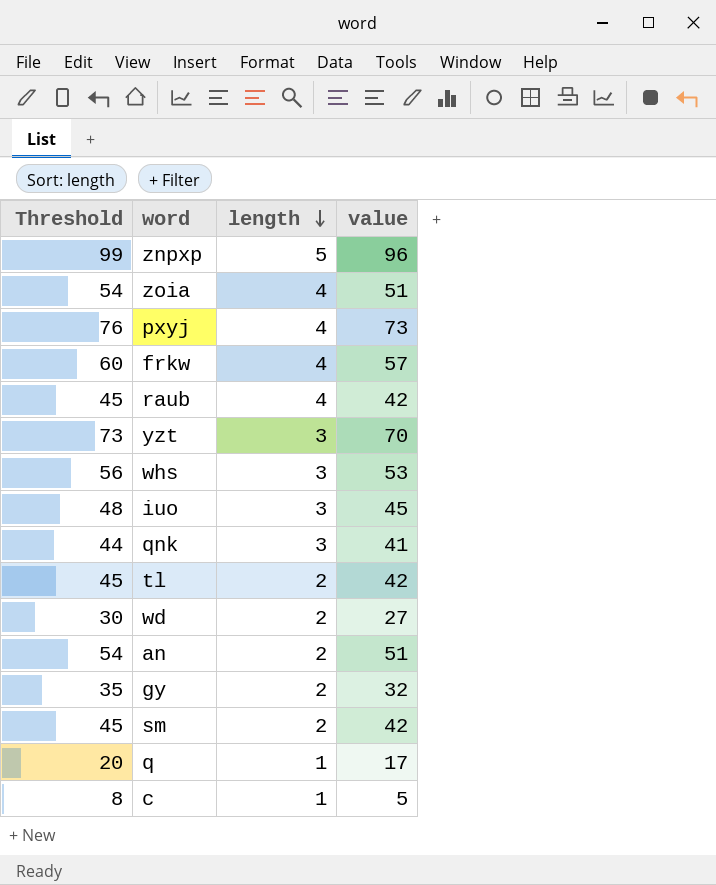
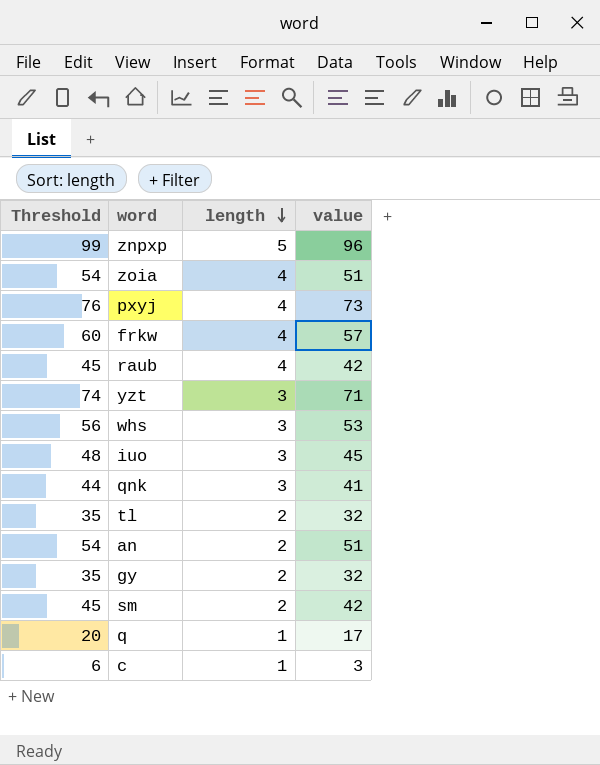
row wd: 30 | 2 | 27 -> none
yzt | Threshold: 73 -> 74
yzt | value: 70 -> 71
tl | Threshold: 45 -> 35
tl | value: 42 -> 32
c | Threshold: 8 -> 6
c | value: 5 -> 3

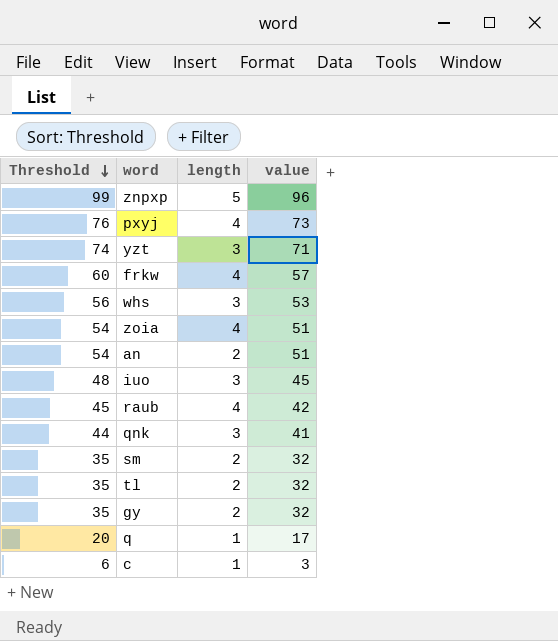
row order: length descending -> Threshold descending
sm | Threshold: 45 -> 35
sm | value: 42 -> 32

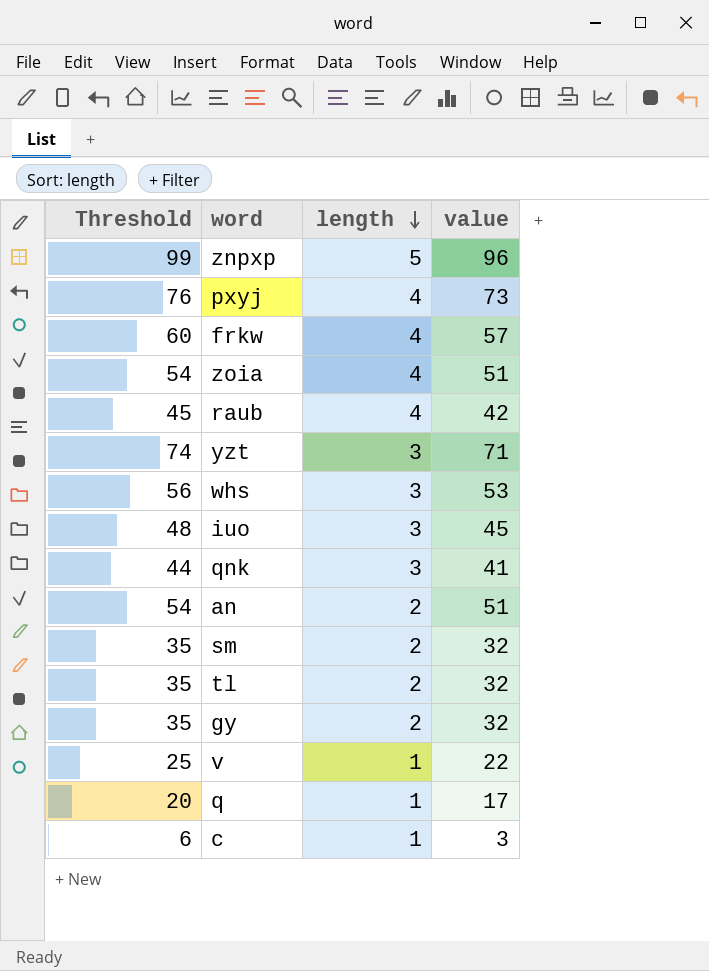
row order: Threshold descending -> length descending
row v: none -> 25 | 1 | 22

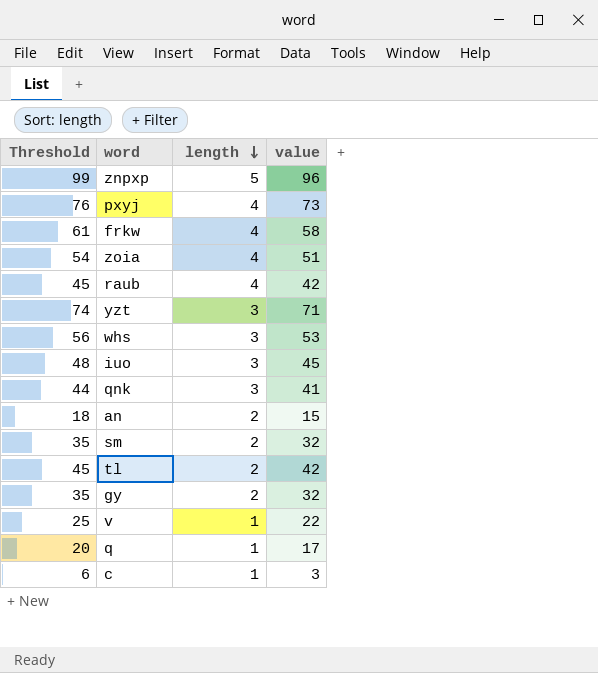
frkw | Threshold: 60 -> 61
frkw | value: 57 -> 58
an | Threshold: 54 -> 18
an | value: 51 -> 15
tl | Threshold: 35 -> 45
tl | value: 32 -> 42

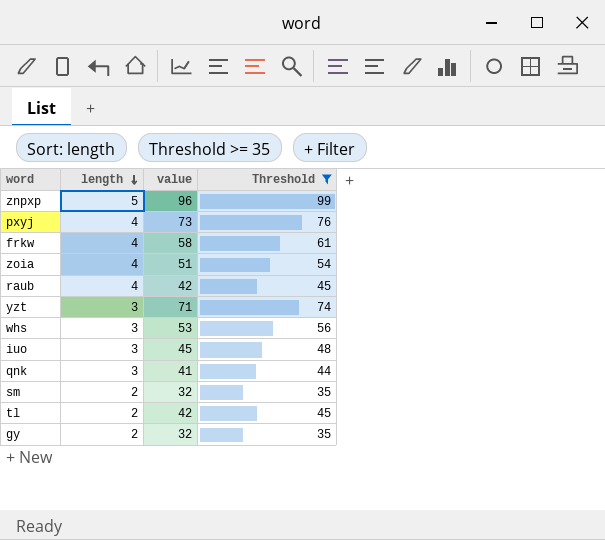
filter: none -> Threshold >= 35
column Threshold | position: 1 -> 4

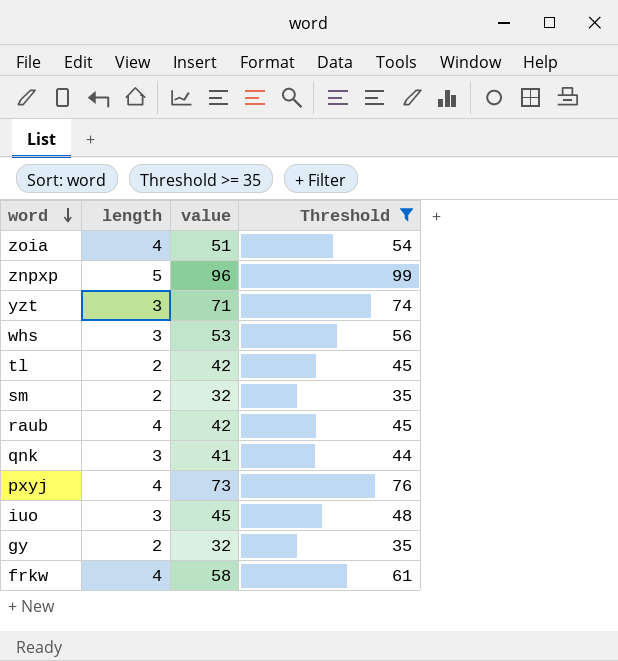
row order: length descending -> word descending

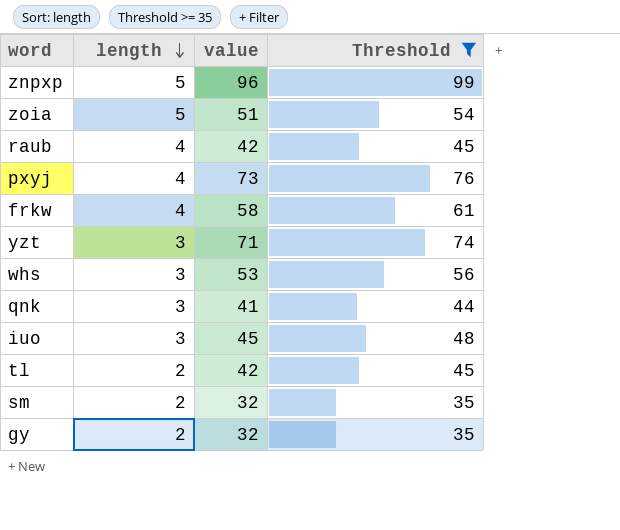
row order: word descending -> length descending
zoia | length: 4 -> 5

